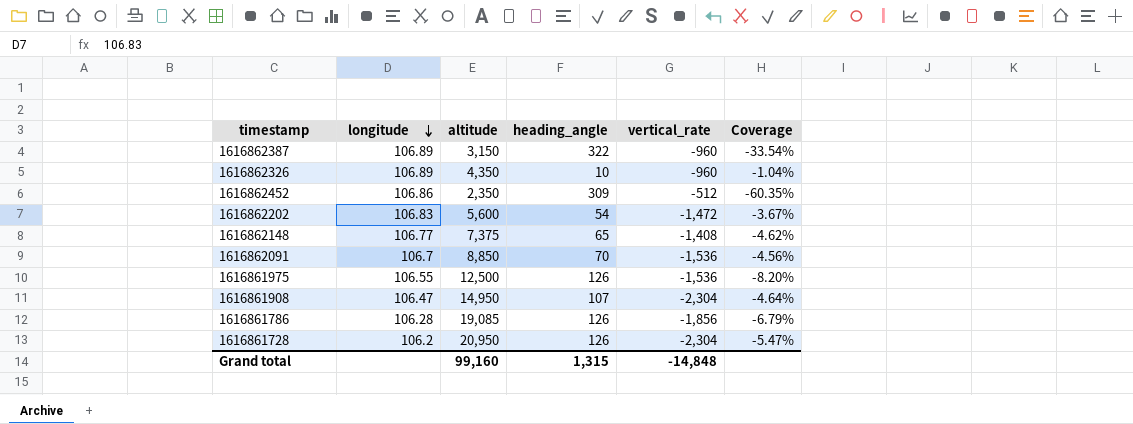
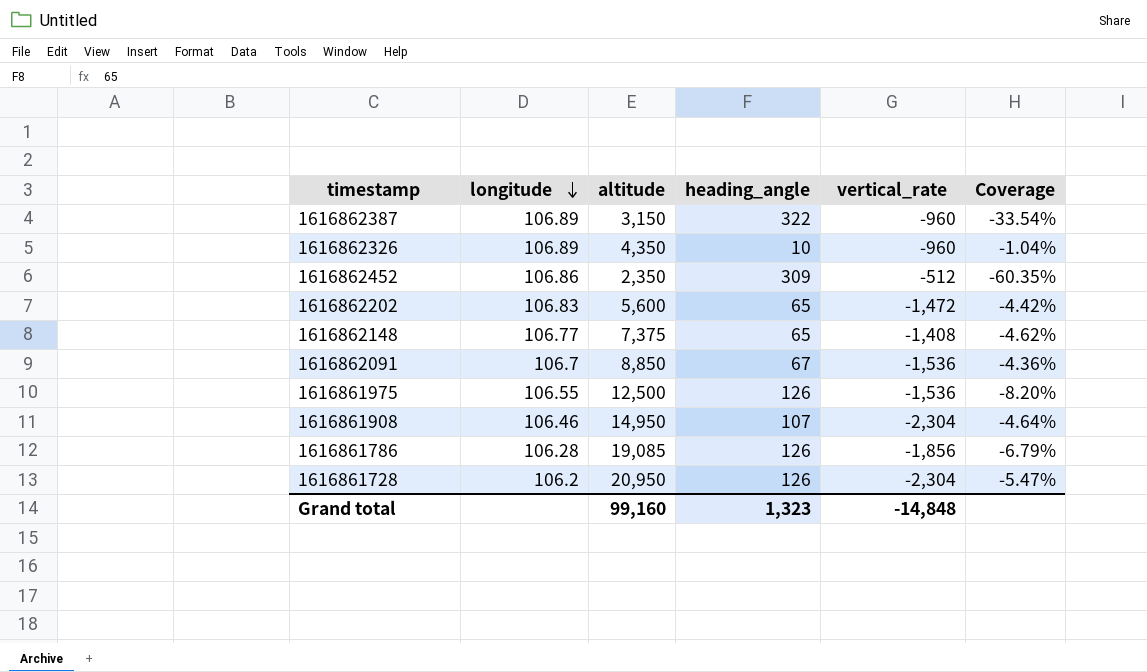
1616862202 | heading_angle: 54 -> 65
1616862202 | Coverage: -3.67% -> -4.42%
1616862091 | heading_angle: 70 -> 67
1616862091 | Coverage: -4.56% -> -4.36%
1616861908 | longitude: 106.47 -> 106.46
Grand total | heading_angle: 1,315 -> 1,323

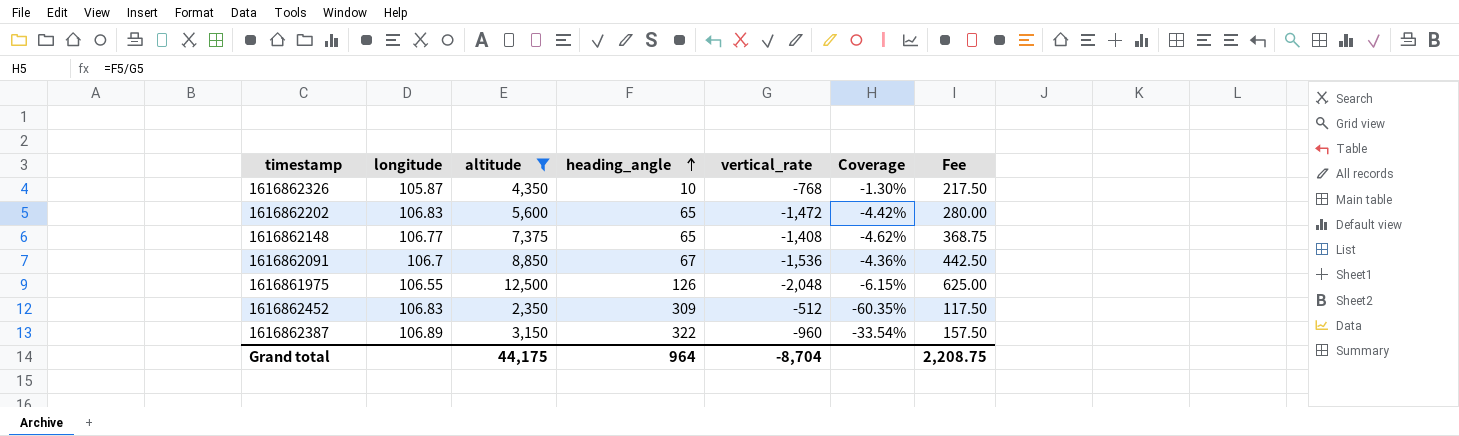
filter: none -> altitude <= 12,500
row order: longitude descending -> heading_angle ascending
column Fee | formula: none -> [altitude] * 0.05
1616862326 | longitude: 106.89 -> 105.87
1616862326 | vertical_rate: -960 -> -768
1616862326 | Coverage: -1.04% -> -1.30%
1616861975 | vertical_rate: -1,536 -> -2,048
1616861975 | Coverage: -8.20% -> -6.15%
1616862452 | longitude: 106.86 -> 106.83
Grand total | altitude: 99,160 -> 44,175
Grand total | heading_angle: 1,323 -> 964
Grand total | vertical_rate: -14,848 -> -8,704

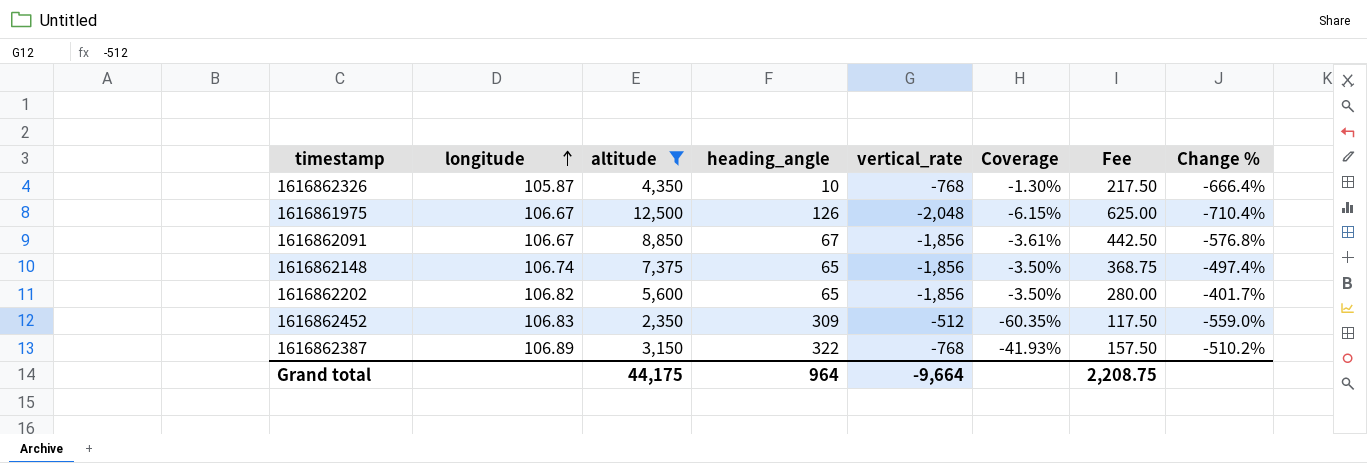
row order: heading_angle ascending -> longitude ascending
column Change % | formula: none -> ([altitude] - [vertical_rate]) / [vertical_rate]
1616861975 | longitude: 106.55 -> 106.67
1616862091 | longitude: 106.7 -> 106.67
1616862091 | vertical_rate: -1,536 -> -1,856
1616862091 | Coverage: -4.36% -> -3.61%
1616862148 | longitude: 106.77 -> 106.74
1616862148 | vertical_rate: -1,408 -> -1,856
1616862148 | Coverage: -4.62% -> -3.50%
1616862202 | longitude: 106.83 -> 106.82
1616862202 | vertical_rate: -1,472 -> -1,856
1616862202 | Coverage: -4.42% -> -3.50%
1616862387 | vertical_rate: -960 -> -768
1616862387 | Coverage: -33.54% -> -41.93%
Grand total | vertical_rate: -8,704 -> -9,664

